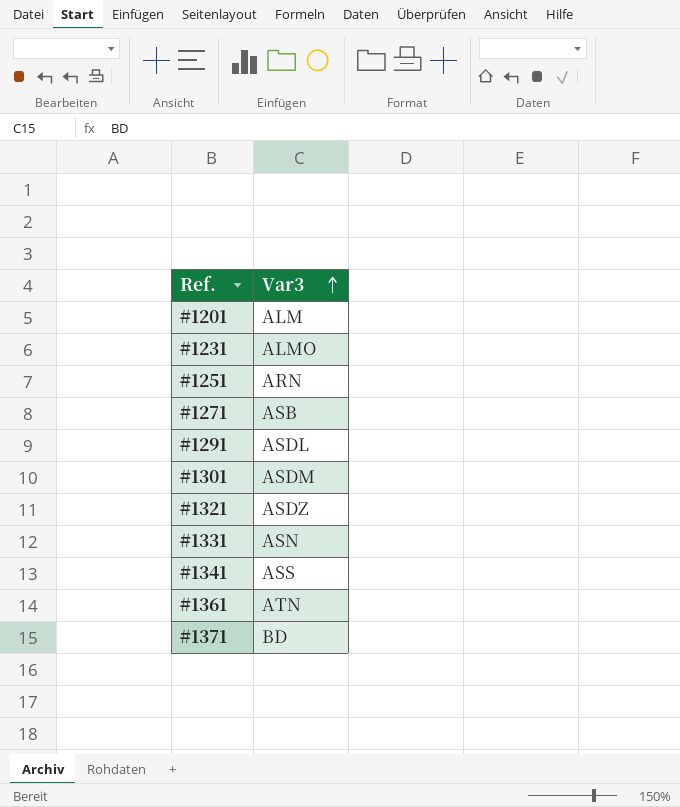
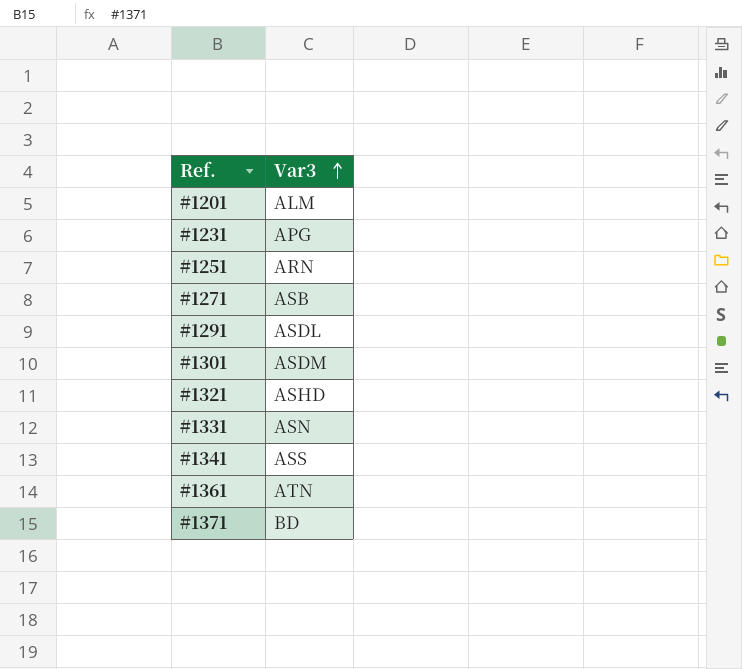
#1231 | Var3: ALMO -> APG
#1321 | Var3: ASDZ -> ASHD

